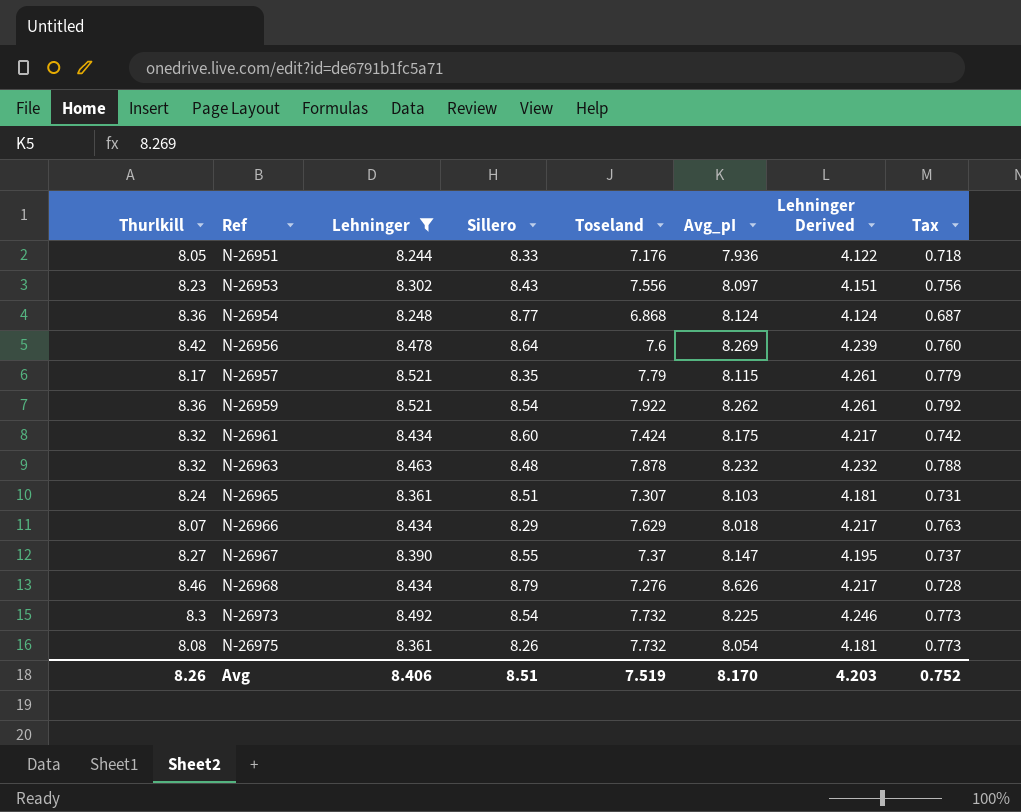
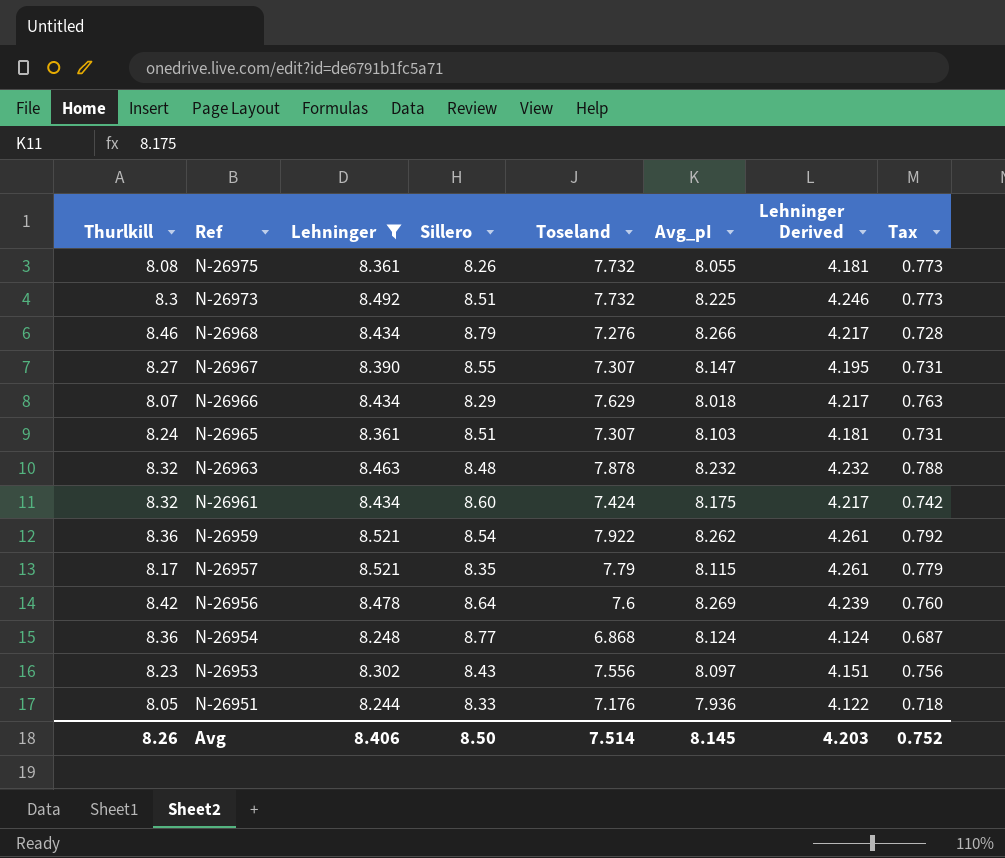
row order: Ref ascending -> Ref descending
N-26975 | Avg_pI: 8.054 -> 8.055
N-26973 | Sillero: 8.54 -> 8.51
N-26968 | Avg_pI: 8.626 -> 8.266
N-26967 | Toseland: 7.37 -> 7.307
N-26967 | Tax: 0.737 -> 0.731
Avg | Sillero: 8.51 -> 8.50
Avg | Toseland: 7.519 -> 7.514
Avg | Avg_pI: 8.170 -> 8.145

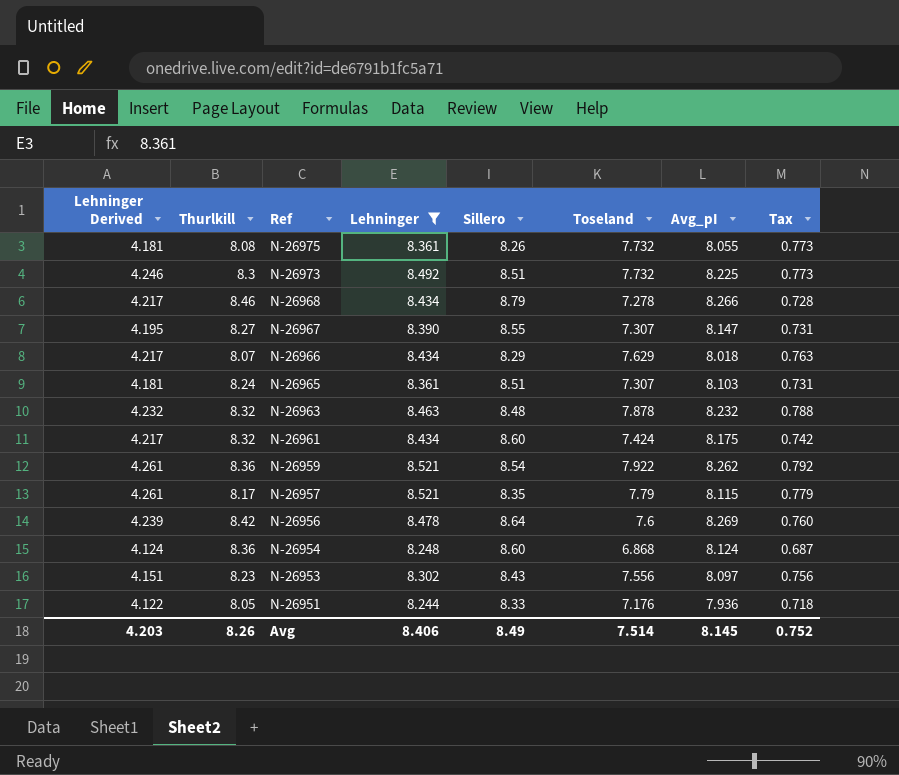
column Lehninger Derived | position: 7 -> 1
N-26968 | Toseland: 7.276 -> 7.278
N-26954 | Sillero: 8.77 -> 8.60
Avg | Sillero: 8.50 -> 8.49

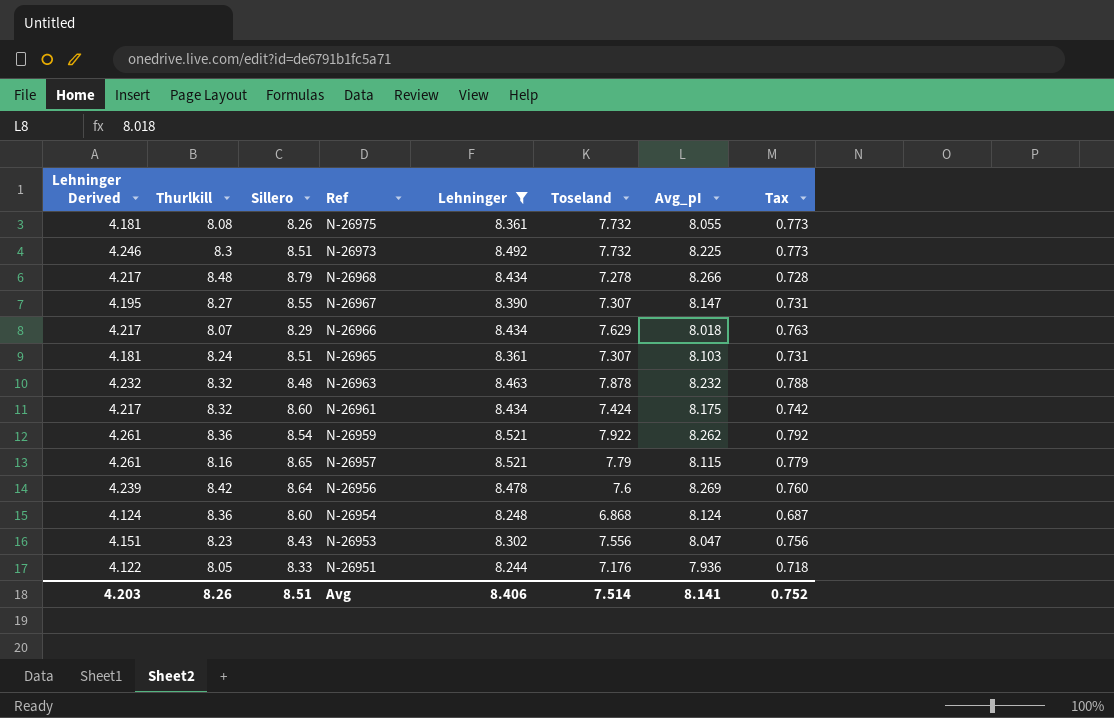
column Sillero | position: 5 -> 3
N-26968 | Thurlkill: 8.46 -> 8.48
N-26957 | Thurlkill: 8.17 -> 8.16
N-26957 | Sillero: 8.35 -> 8.65
N-26953 | Avg_pI: 8.097 -> 8.047
Avg | Sillero: 8.49 -> 8.51
Avg | Avg_pI: 8.145 -> 8.141

